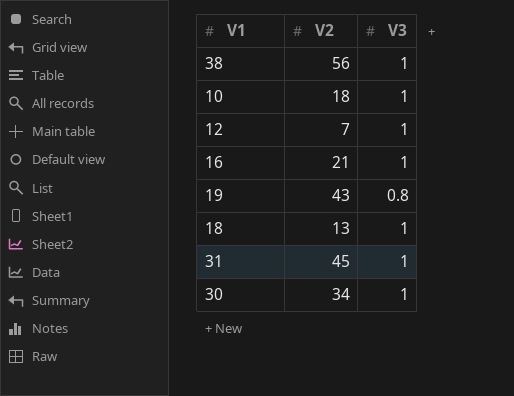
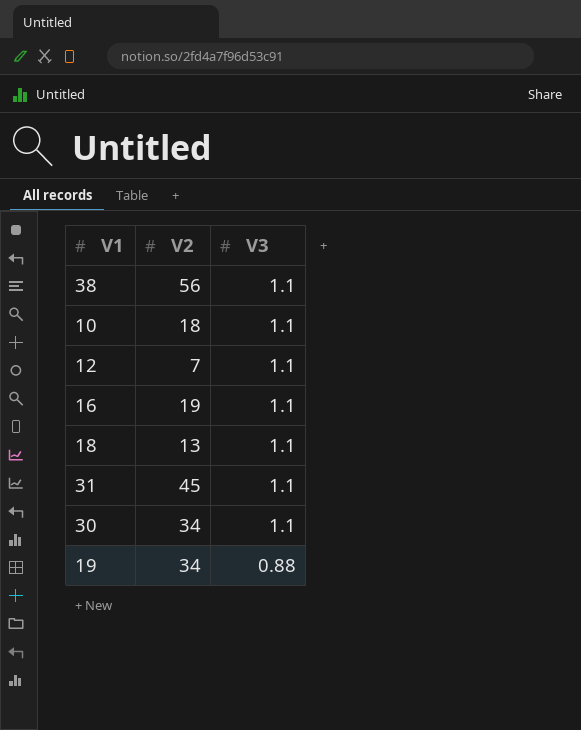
row order: none -> V3 descending
38 | V3: 1 -> 1.1
10 | V3: 1 -> 1.1
12 | V3: 1 -> 1.1
16 | V2: 21 -> 19
16 | V3: 1 -> 1.1
18 | V3: 1 -> 1.1
31 | V3: 1 -> 1.1
30 | V3: 1 -> 1.1
19 | V2: 43 -> 34
19 | V3: 0.8 -> 0.88

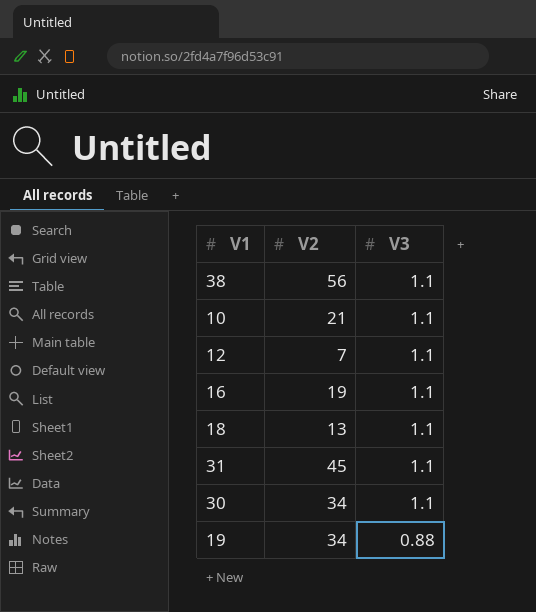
10 | V2: 18 -> 21

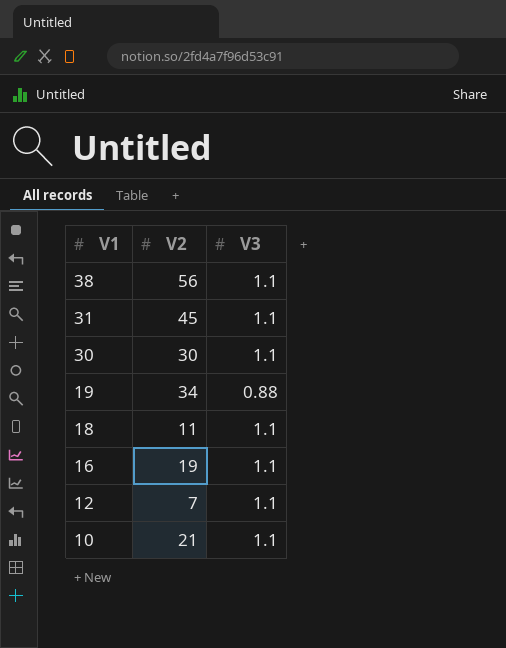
row order: V3 descending -> V1 descending
30 | V2: 34 -> 30
18 | V2: 13 -> 11

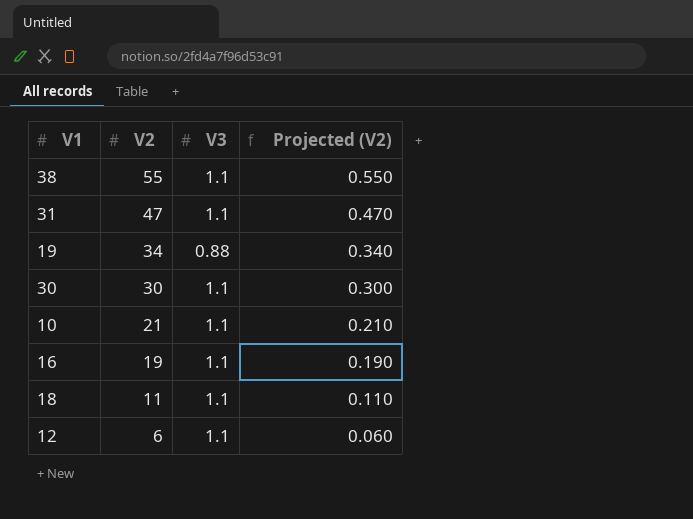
row order: V1 descending -> V2 descending
column Projected (V2) | formula: none -> [V2] * 0.01
38 | V2: 56 -> 55
31 | V2: 45 -> 47
12 | V2: 7 -> 6

